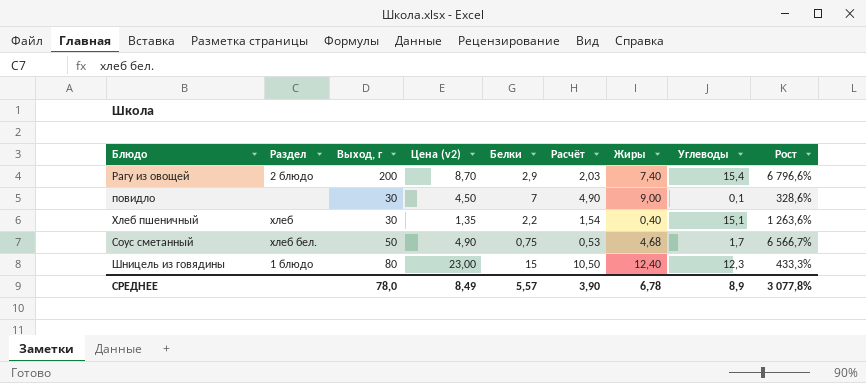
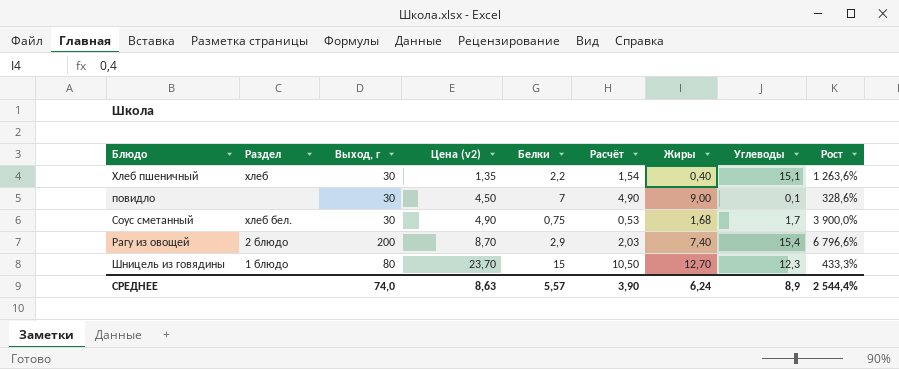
row order: none -> Цена (v2) ascending
Соус сметанный | Выход, г: 50 -> 30
Соус сметанный | Жиры: 4,68 -> 1,68
Соус сметанный | Рост: 6 566,7% -> 3 900,0%
Шницель из говядины | Цена (v2): 23,00 -> 23,70
Шницель из говядины | Жиры: 12,40 -> 12,70
СРЕДНЕЕ | Выход, г: 78,0 -> 74,0
СРЕДНЕЕ | Цена (v2): 8,49 -> 8,63
СРЕДНЕЕ | Жиры: 6,78 -> 6,24
СРЕДНЕЕ | Рост: 3 077,8% -> 2 544,4%

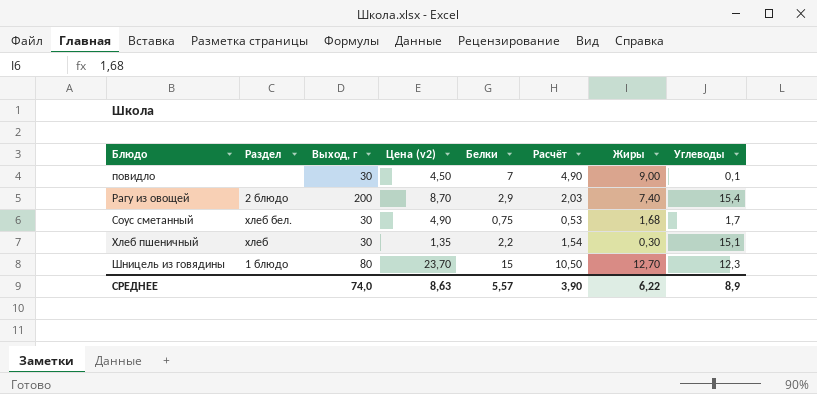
row order: Цена (v2) ascending -> Блюдо ascending
column Рост | formula: ([Выход, г] - [Белки]) / [Белки] -> none
Хлеб пшеничный | Жиры: 0,40 -> 0,30
СРЕДНЕЕ | Жиры: 6,24 -> 6,22

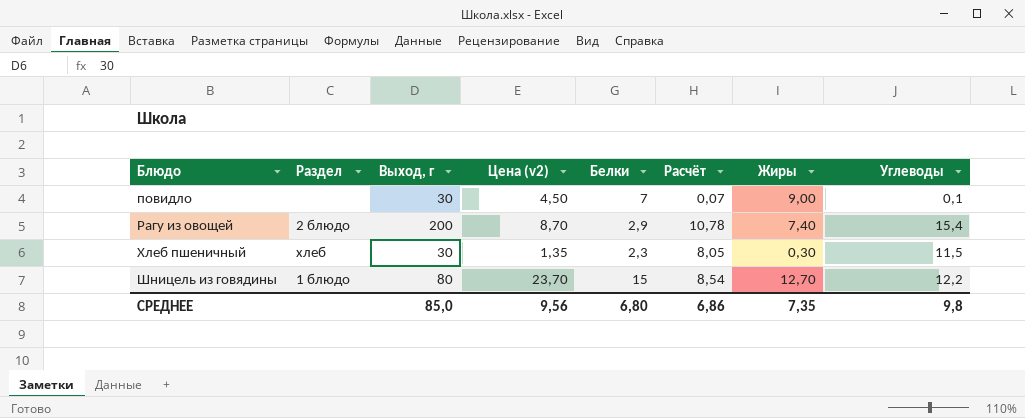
column Расчёт | formula: [Белки] * 0,7 -> [Углеводы] * 0,7
row Соус сметанный: хлеб бел. | 30 | 4,90 | 0,75 | 0,53 | 1,68 | 1,7 -> none
Хлеб пшеничный | Белки: 2,2 -> 2,3
Хлеб пшеничный | Углеводы: 15,1 -> 11,5
Шницель из говядины | Углеводы: 12,3 -> 12,2
СРЕДНЕЕ | Выход, г: 74,0 -> 85,0
СРЕДНЕЕ | Цена (v2): 8,63 -> 9,56
СРЕДНЕЕ | Белки: 5,57 -> 6,80
СРЕДНЕЕ | Расчёт: 3,90 -> 6,86
СРЕДНЕЕ | Жиры: 6,22 -> 7,35
СРЕДНЕЕ | Углеводы: 8,9 -> 9,8

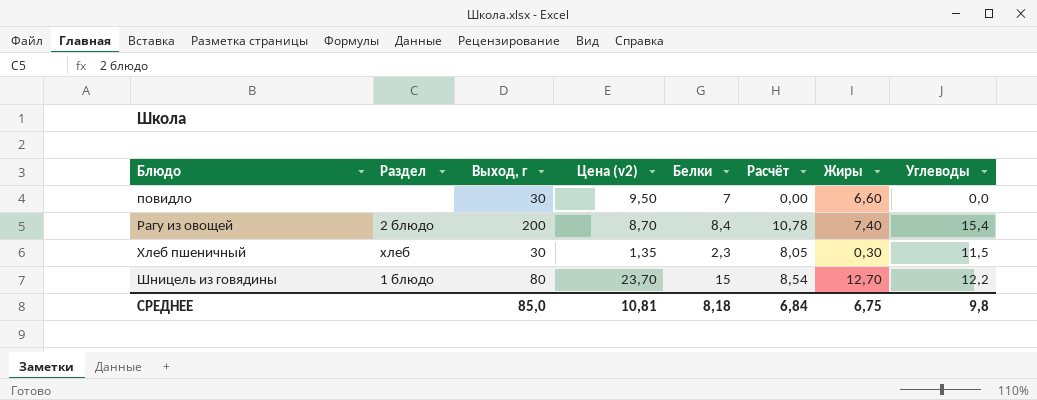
повидло | Цена (v2): 4,50 -> 9,50
повидло | Расчёт: 0,07 -> 0,00
повидло | Жиры: 9,00 -> 6,60
повидло | Углеводы: 0,1 -> 0,0
Рагу из овощей | Белки: 2,9 -> 8,4
СРЕДНЕЕ | Цена (v2): 9,56 -> 10,81
СРЕДНЕЕ | Белки: 6,80 -> 8,18
СРЕДНЕЕ | Расчёт: 6,86 -> 6,84
СРЕДНЕЕ | Жиры: 7,35 -> 6,75

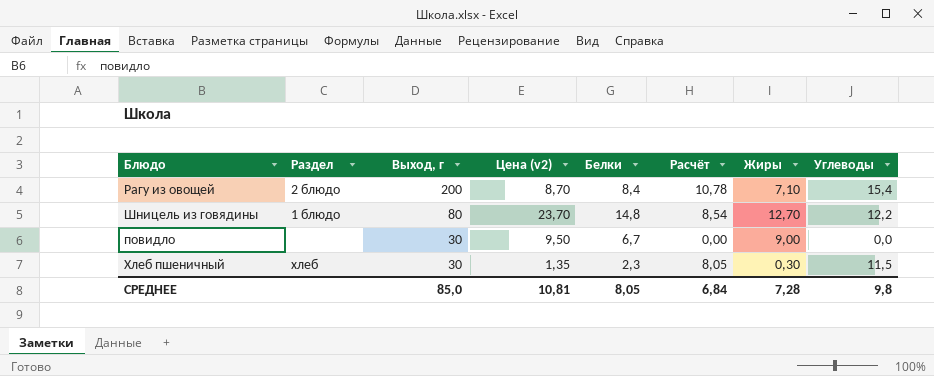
row order: Блюдо ascending -> Выход, г descending
Рагу из овощей | Жиры: 7,40 -> 7,10
Шницель из говядины | Белки: 15 -> 14,8
повидло | Белки: 7 -> 6,7
повидло | Жиры: 6,60 -> 9,00
СРЕДНЕЕ | Белки: 8,18 -> 8,05
СРЕДНЕЕ | Жиры: 6,75 -> 7,28

